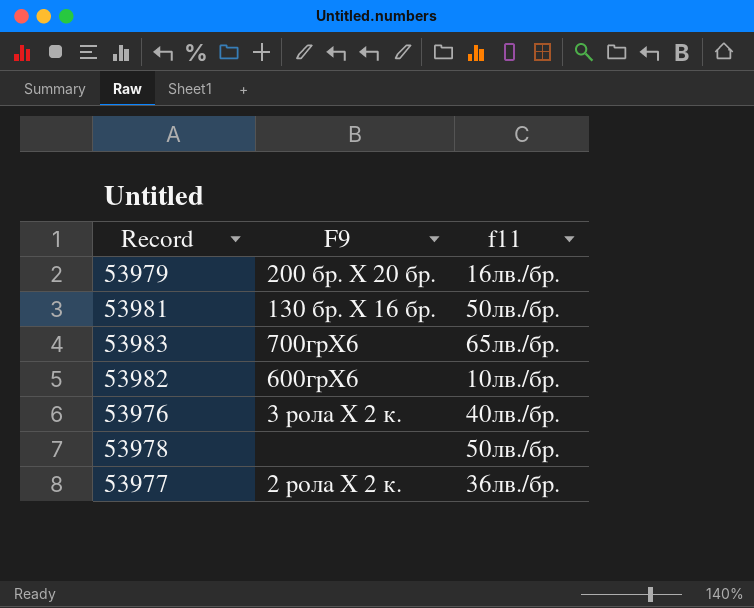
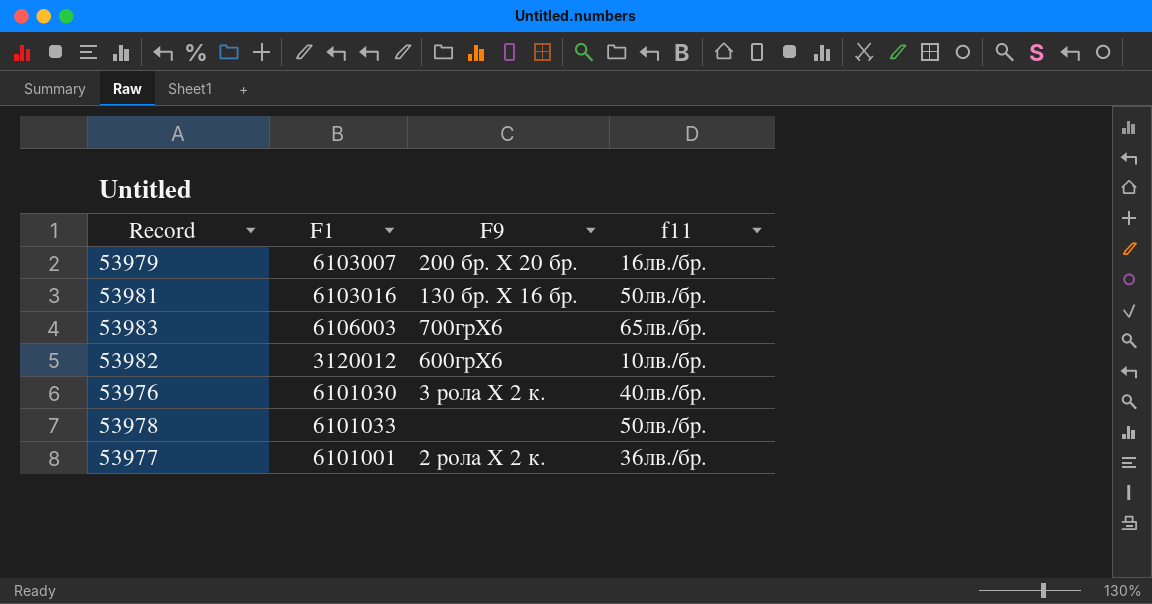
column F1 | position: none -> 2

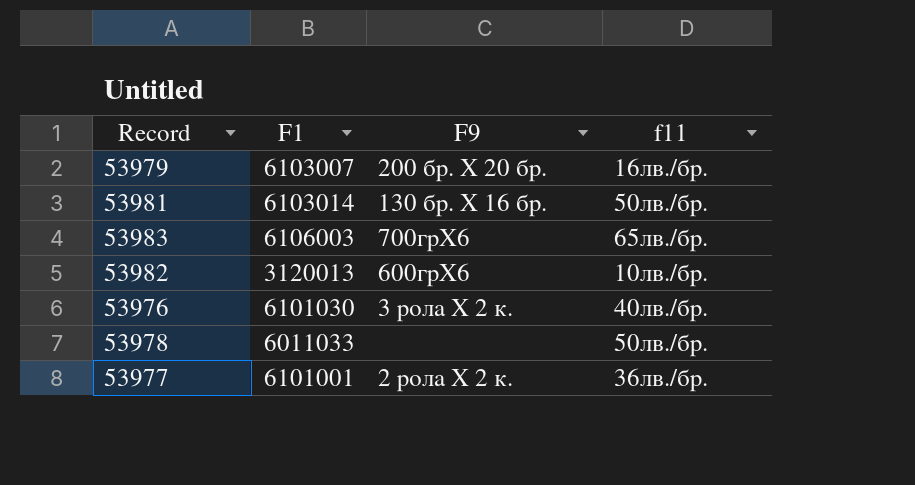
53981 | F1: 6103016 -> 6103014
53982 | F1: 3120012 -> 3120013
53978 | F1: 6101033 -> 6011033

